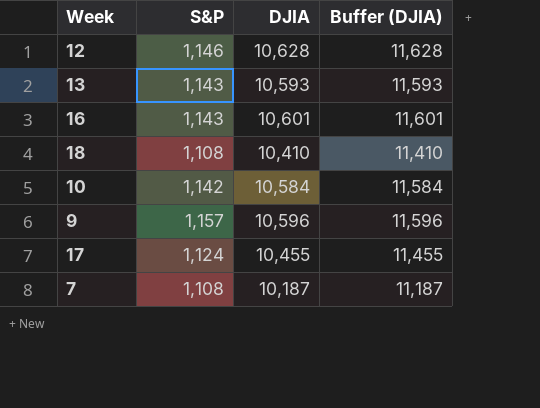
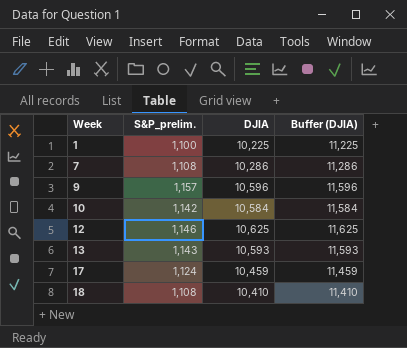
row order: none -> Week ascending
column name: S&P -> S&P_prelim.
row 16: 1,143 | 10,601 | 11,601 -> none
row 1: none -> 1,100 | 10,225 | 11,225
7 | DJIA: 10,187 -> 10,286
7 | Buffer (DJIA): 11,187 -> 11,286
12 | DJIA: 10,628 -> 10,625
12 | Buffer (DJIA): 11,628 -> 11,625
17 | DJIA: 10,455 -> 10,459
17 | Buffer (DJIA): 11,455 -> 11,459

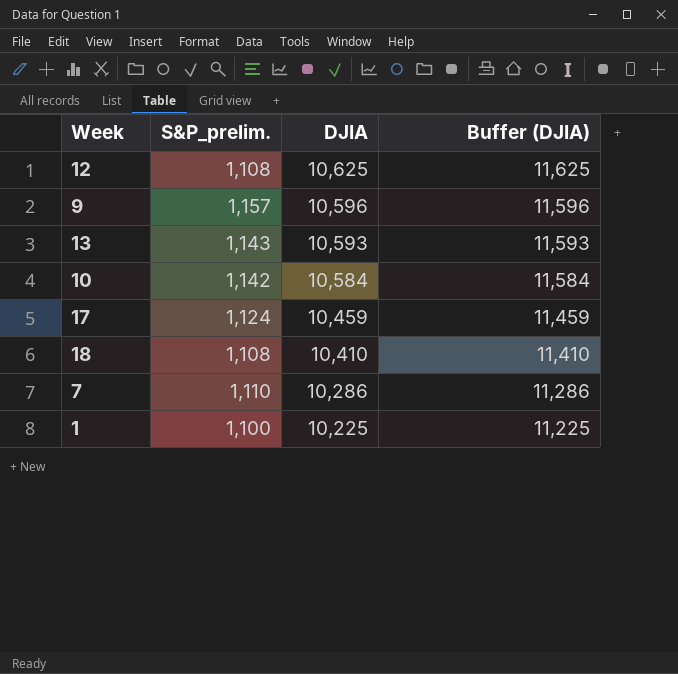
row order: Week ascending -> DJIA descending
12 | S&P_prelim.: 1,146 -> 1,108
7 | S&P_prelim.: 1,108 -> 1,110

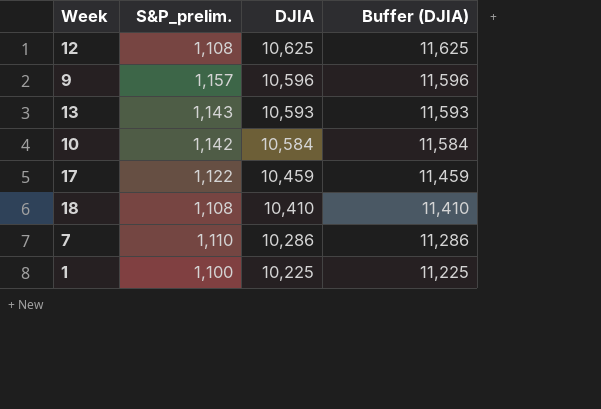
17 | S&P_prelim.: 1,124 -> 1,122

